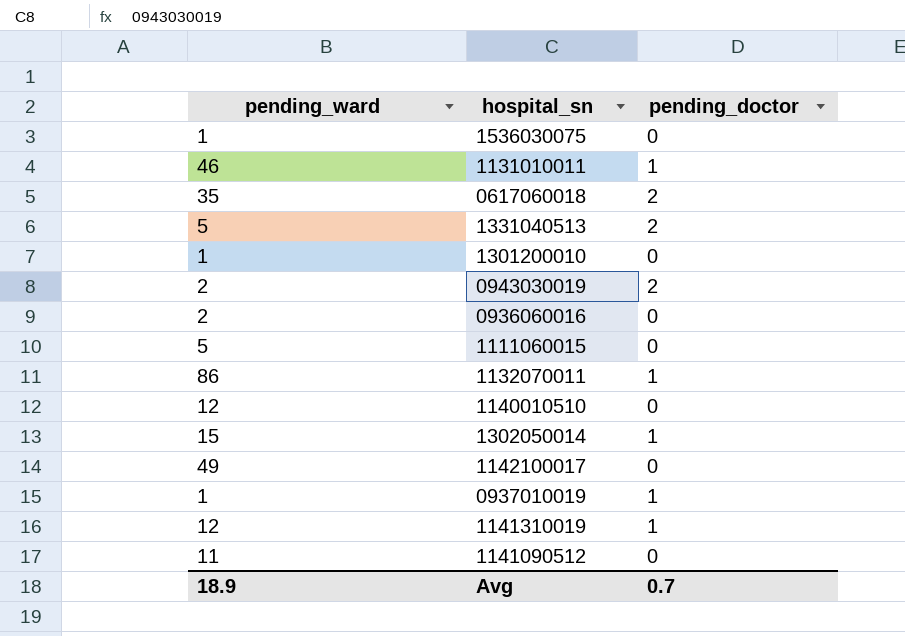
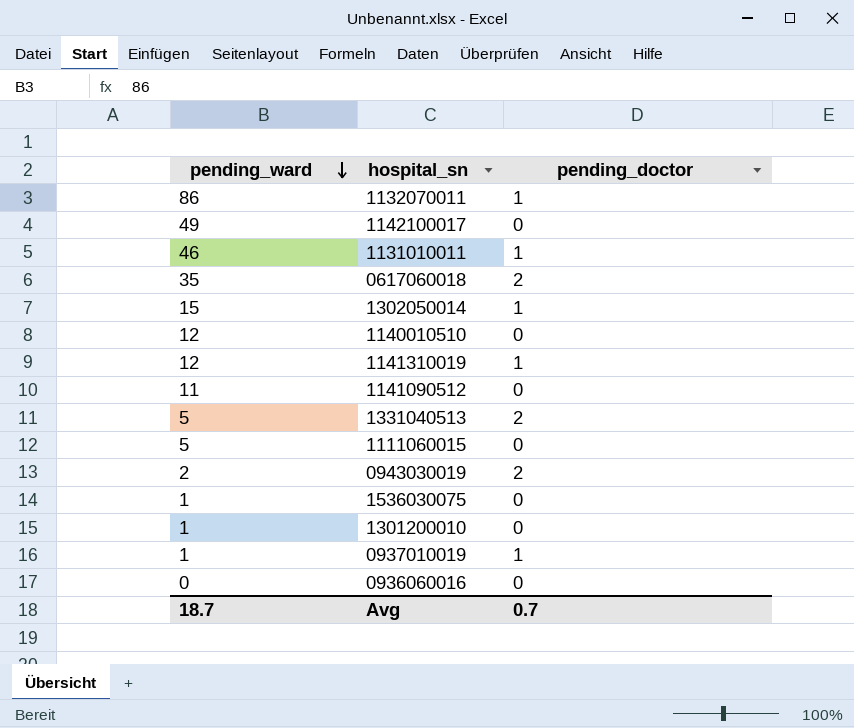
row order: none -> pending_ward descending
0936060016 | pending_ward: 2 -> 0
Avg | pending_ward: 18.9 -> 18.7

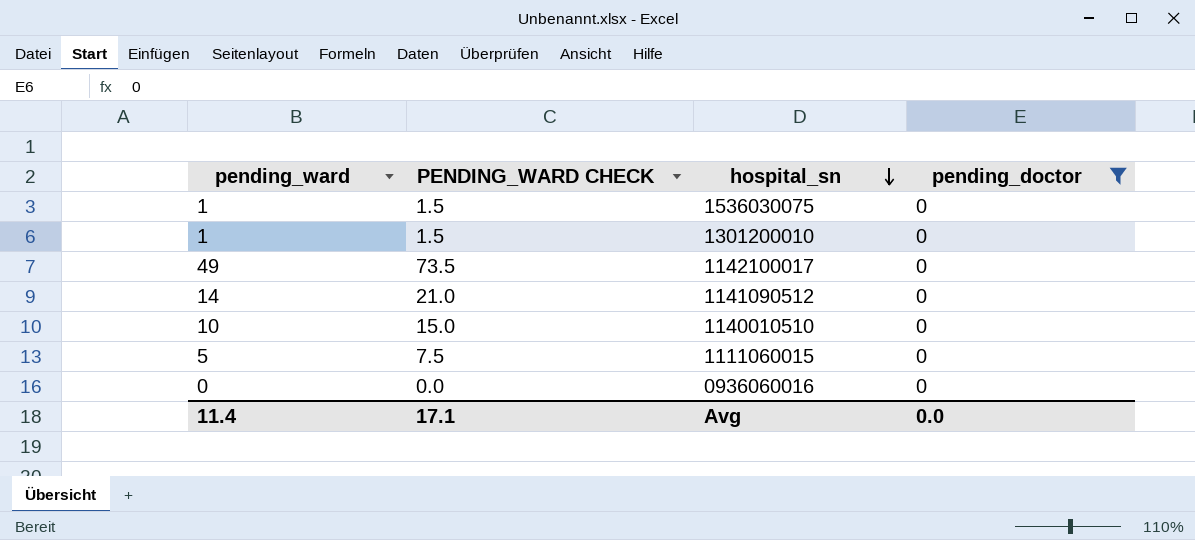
filter: none -> pending_doctor = 0
row order: pending_ward descending -> hospital_sn descending
column PENDING_WARD CHECK | formula: none -> [pending_ward] * 1.5
1141090512 | pending_ward: 11 -> 14
1140010510 | pending_ward: 12 -> 10
Avg | pending_ward: 18.7 -> 11.4
Avg | pending_doctor: 0.7 -> 0.0

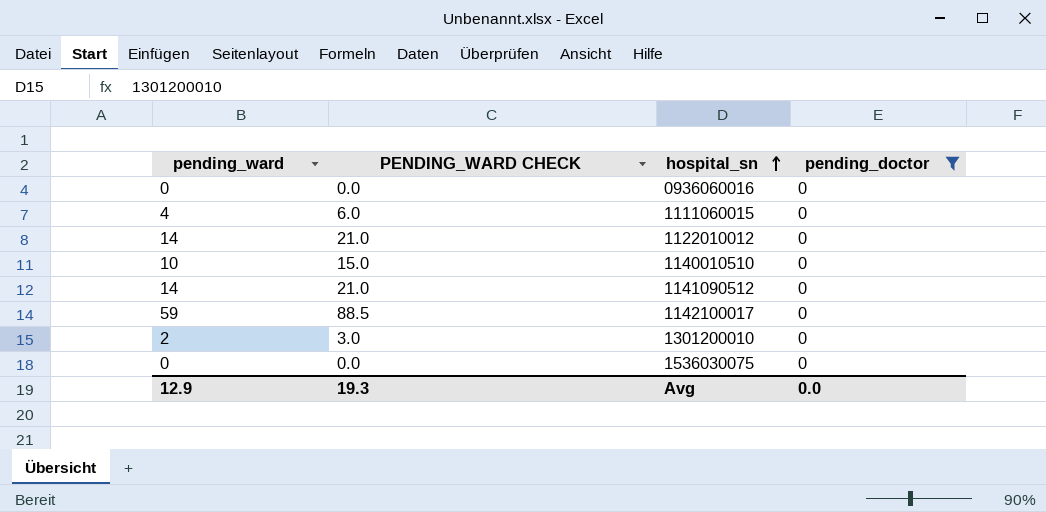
row order: hospital_sn descending -> hospital_sn ascending
1111060015 | pending_ward: 5 -> 4
1111060015 | PENDING_WARD CHECK: 7.5 -> 6.0
row 1122010012: none -> 14 | 21.0 | 0
1142100017 | pending_ward: 49 -> 59
1142100017 | PENDING_WARD CHECK: 73.5 -> 88.5
1301200010 | pending_ward: 1 -> 2
1301200010 | PENDING_WARD CHECK: 1.5 -> 3.0
1536030075 | pending_ward: 1 -> 0
1536030075 | PENDING_WARD CHECK: 1.5 -> 0.0
Avg | pending_ward: 11.4 -> 12.9
Avg | PENDING_WARD CHECK: 17.1 -> 19.3

